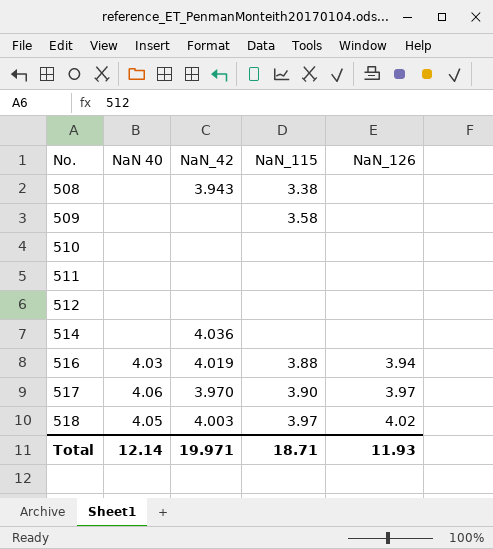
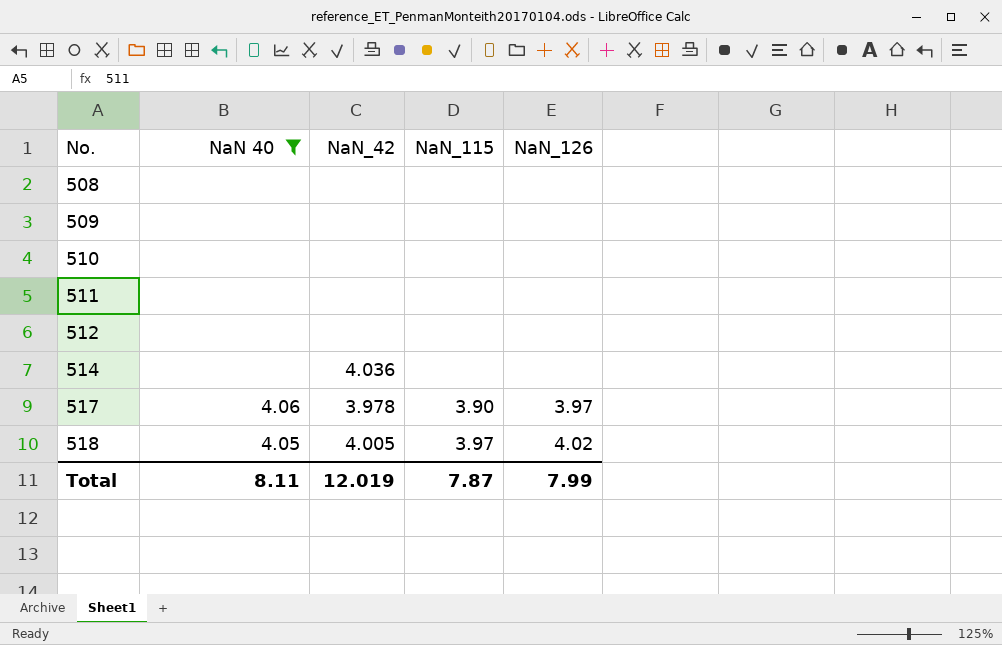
filter: none -> NaN 40 != 4.03
508 | NaN_42: 3.943 -> none
508 | NaN_115: 3.38 -> none
509 | NaN_115: 3.58 -> none
517 | NaN_42: 3.970 -> 3.978
518 | NaN_42: 4.003 -> 4.005
Total | NaN 40: 12.14 -> 8.11
Total | NaN_42: 19.971 -> 12.019
Total | NaN_115: 18.71 -> 7.87
Total | NaN_126: 11.93 -> 7.99

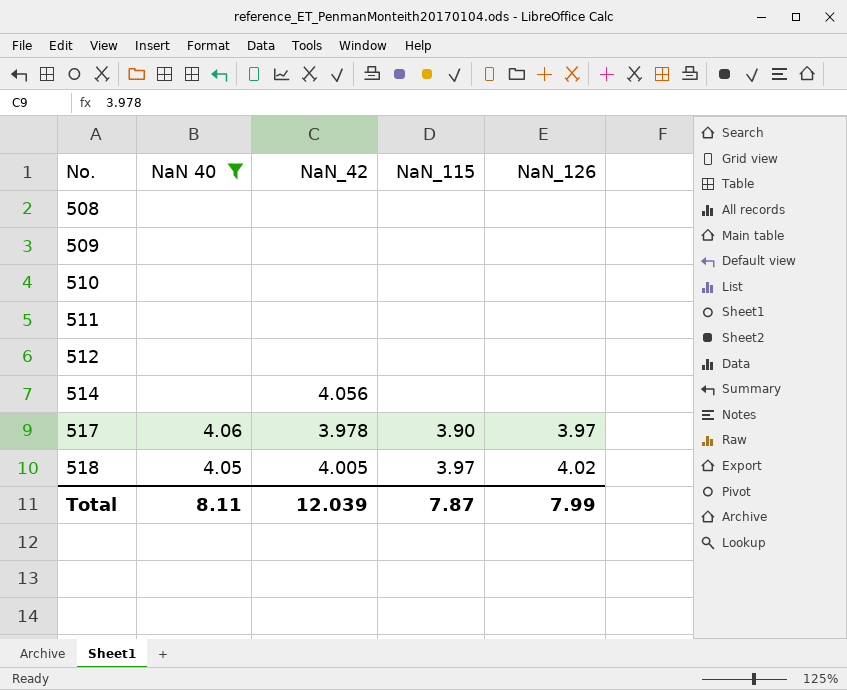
514 | NaN_42: 4.036 -> 4.056
Total | NaN_42: 12.019 -> 12.039

